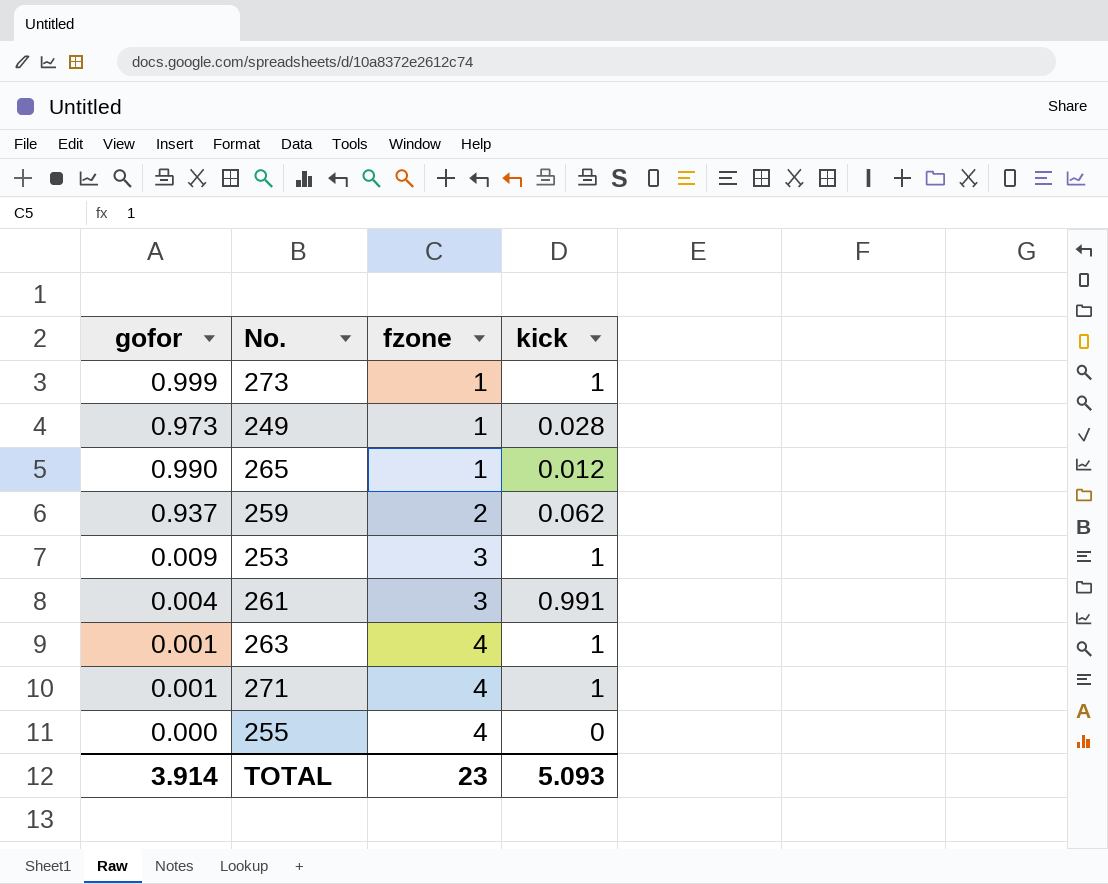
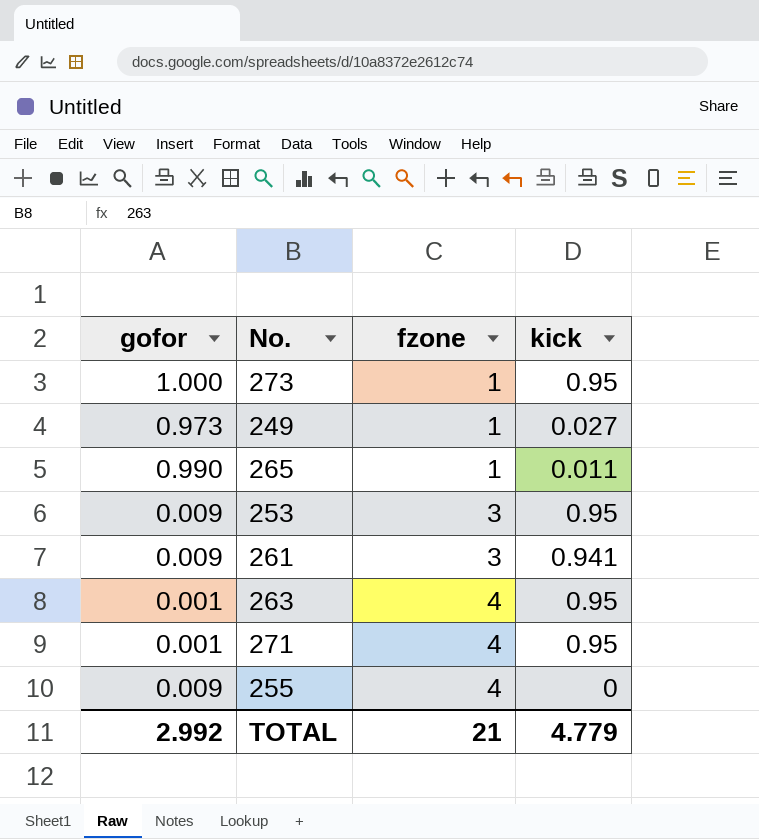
row 259: 0.937 | 2 | 0.062 -> none
273 | gofor: 0.999 -> 1.000
273 | kick: 1 -> 0.95
249 | kick: 0.028 -> 0.027
265 | kick: 0.012 -> 0.011
253 | kick: 1 -> 0.95
261 | gofor: 0.004 -> 0.009
261 | kick: 0.991 -> 0.941
263 | kick: 1 -> 0.95
271 | kick: 1 -> 0.95
255 | gofor: 0.000 -> 0.009
TOTAL | gofor: 3.914 -> 2.992
TOTAL | fzone: 23 -> 21
TOTAL | kick: 5.093 -> 4.779

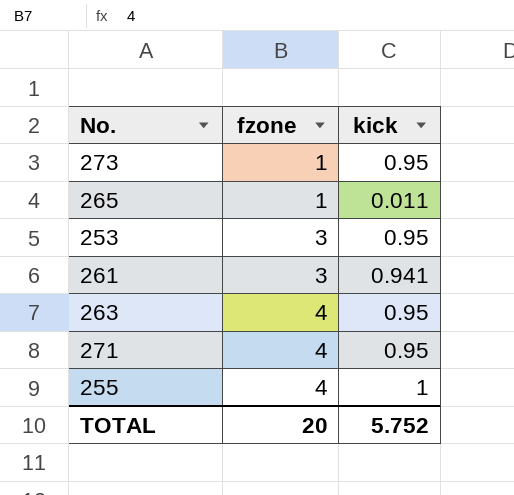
column gofor | position: 1 -> none
row 249: 0.973 | 1 | 0.027 -> none
255 | kick: 0 -> 1
TOTAL | fzone: 21 -> 20
TOTAL | kick: 4.779 -> 5.752

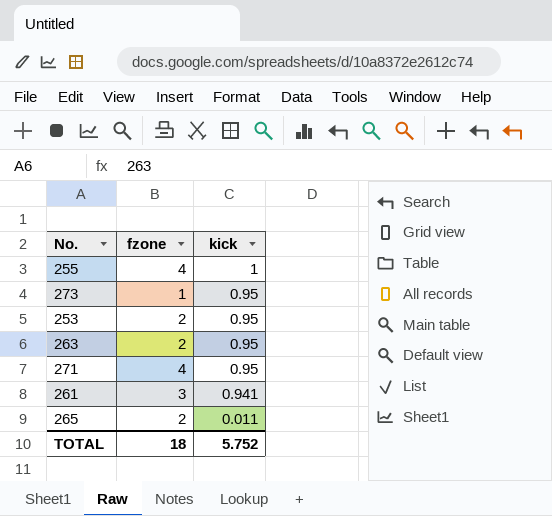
row order: fzone ascending -> kick descending
253 | fzone: 3 -> 2
263 | fzone: 4 -> 2
265 | fzone: 1 -> 2
TOTAL | fzone: 20 -> 18

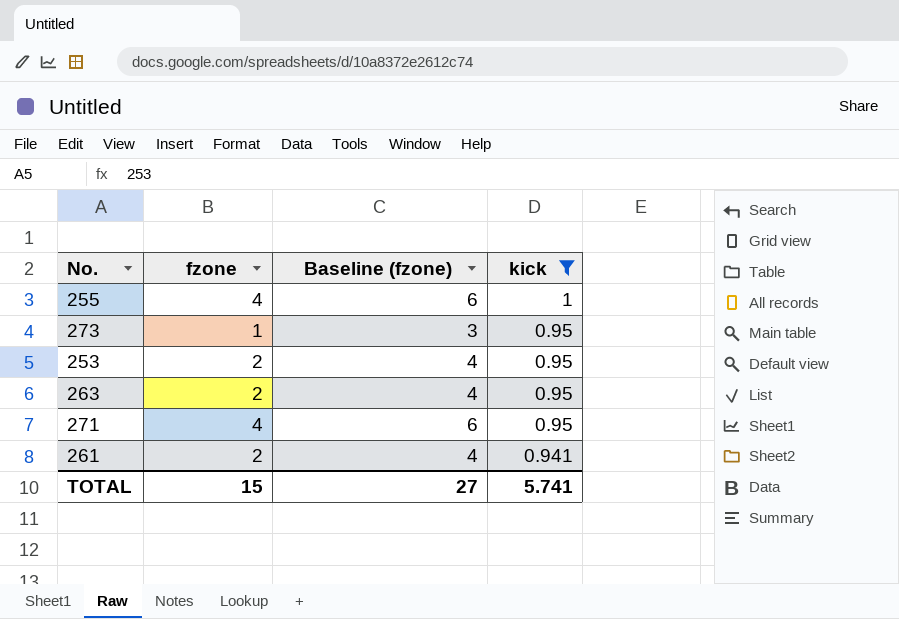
filter: none -> kick != 0.011
column Baseline (fzone) | formula: none -> [fzone] + 2
261 | fzone: 3 -> 2
TOTAL | fzone: 18 -> 15
TOTAL | kick: 5.752 -> 5.741

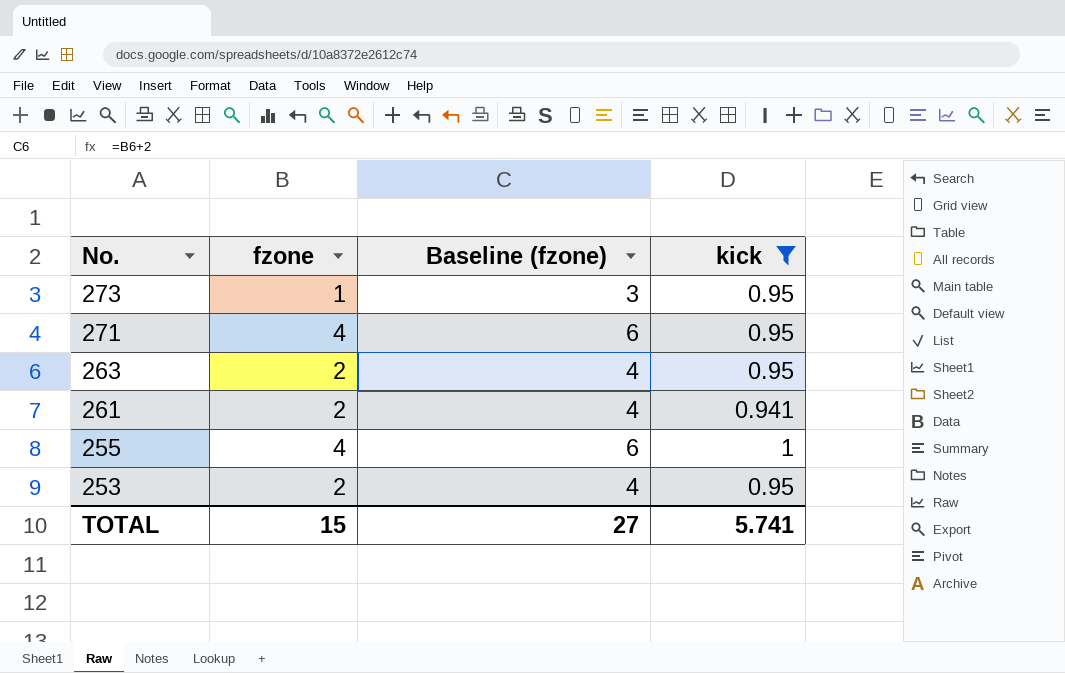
row order: kick descending -> No. descending

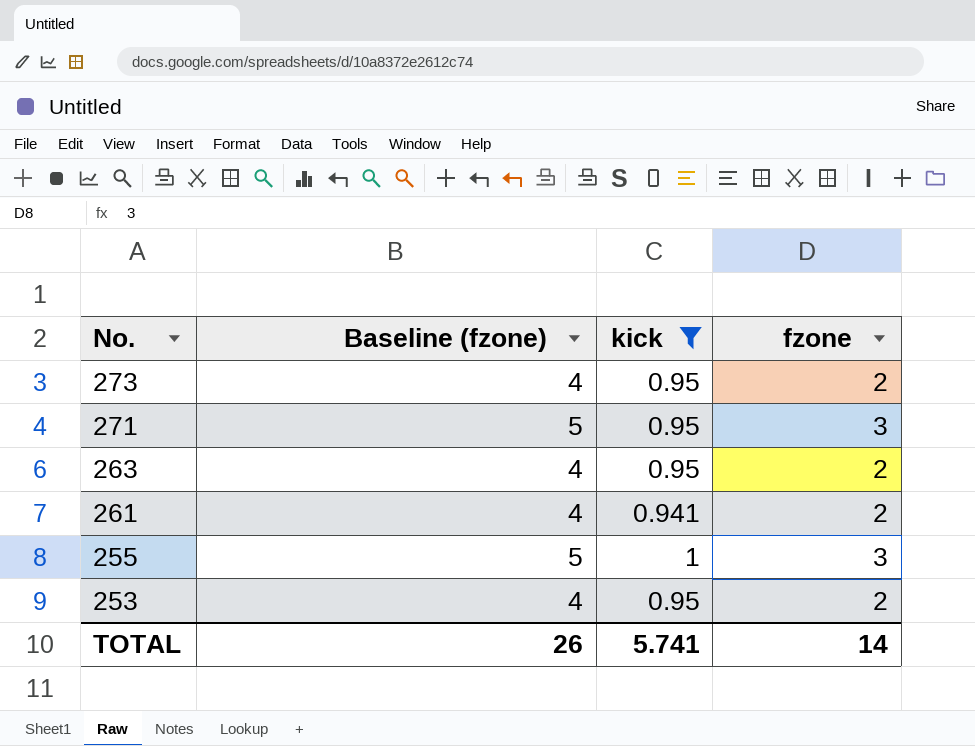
column fzone | position: 2 -> 4
273 | Baseline (fzone): 3 -> 4
273 | fzone: 1 -> 2
271 | Baseline (fzone): 6 -> 5
271 | fzone: 4 -> 3
255 | Baseline (fzone): 6 -> 5
255 | fzone: 4 -> 3
TOTAL | Baseline (fzone): 27 -> 26
TOTAL | fzone: 15 -> 14

